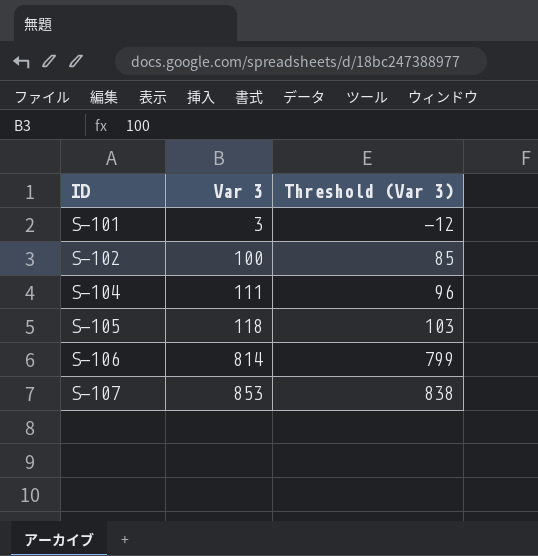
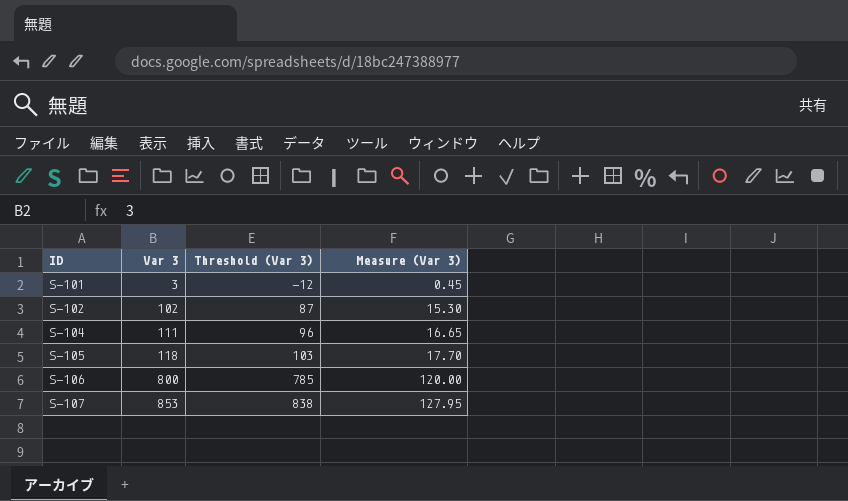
column Measure (Var 3) | formula: none -> [Var 3] * 0.15
S-102 | Var 3: 100 -> 102
S-102 | Threshold (Var 3): 85 -> 87
S-106 | Var 3: 814 -> 800
S-106 | Threshold (Var 3): 799 -> 785

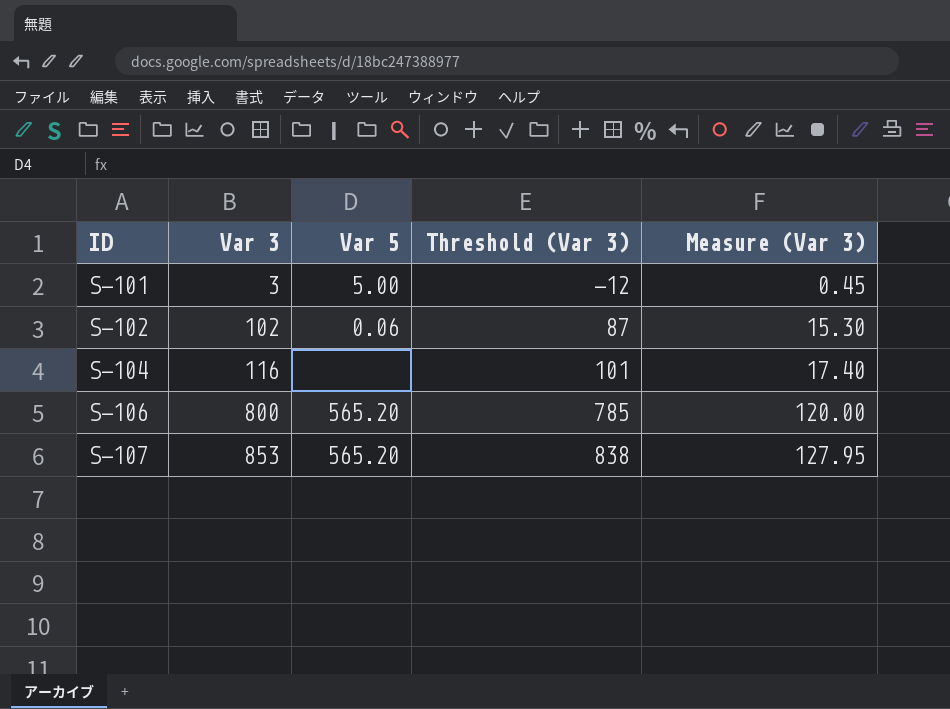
column Var 5 | position: none -> 3
row S-105: 118 | 103 | 17.70 -> none
S-104 | Var 3: 111 -> 116
S-104 | Threshold (Var 3): 96 -> 101
S-104 | Measure (Var 3): 16.65 -> 17.40

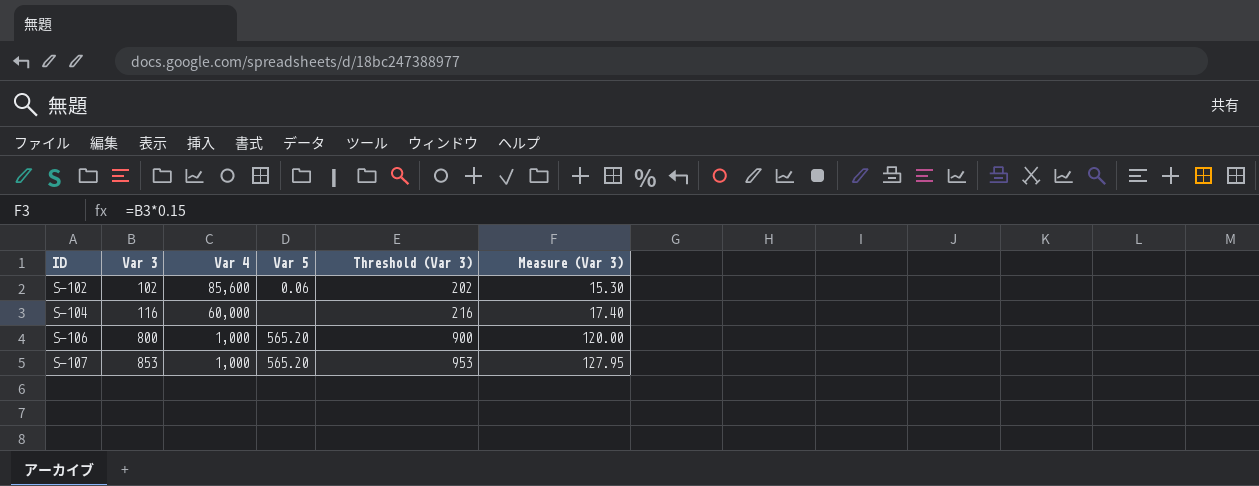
column Var 4 | position: none -> 3
column Threshold (Var 3) | formula: [Var 3] - 15 -> [Var 3] + 100
row S-101: 3 | 5.00 | -12 | 0.45 -> none

